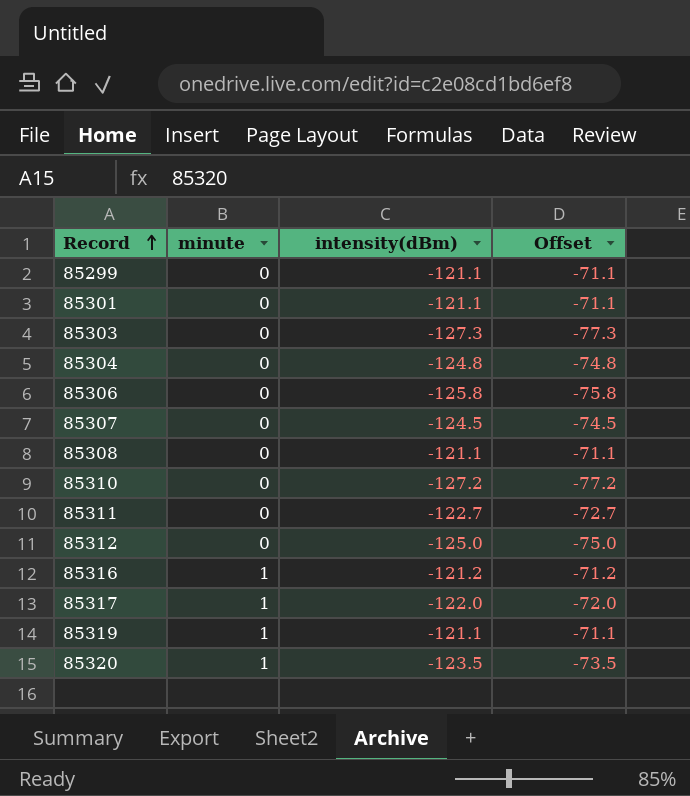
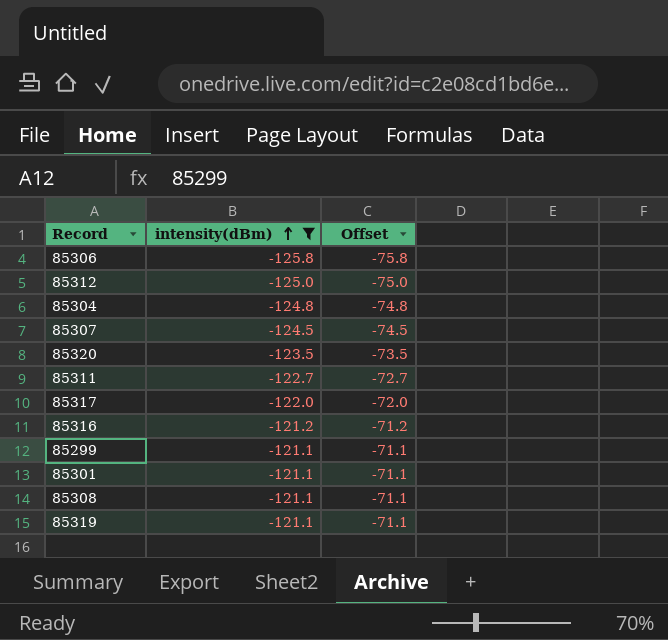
filter: none -> intensity(dBm) >= -125.8
row order: Record ascending -> intensity(dBm) ascending
column minute | position: 2 -> none

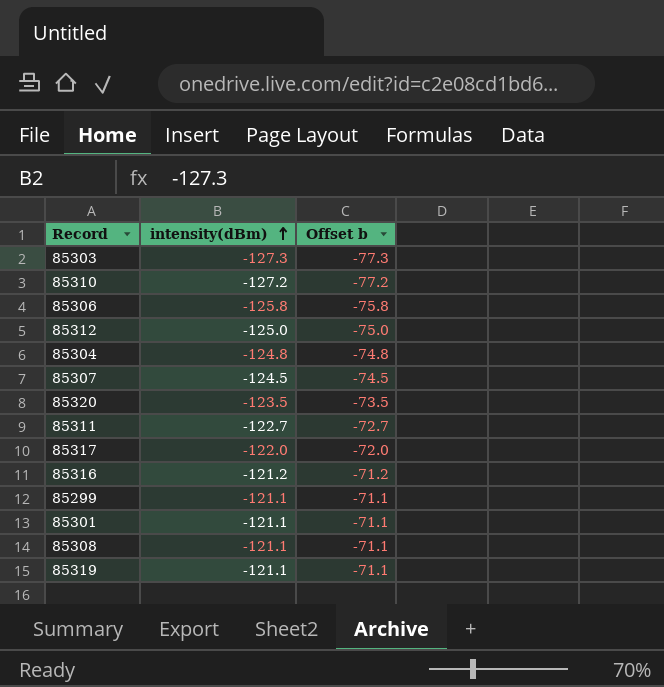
filter: intensity(dBm) >= -125.8 -> none
column name: Offset -> Offset b

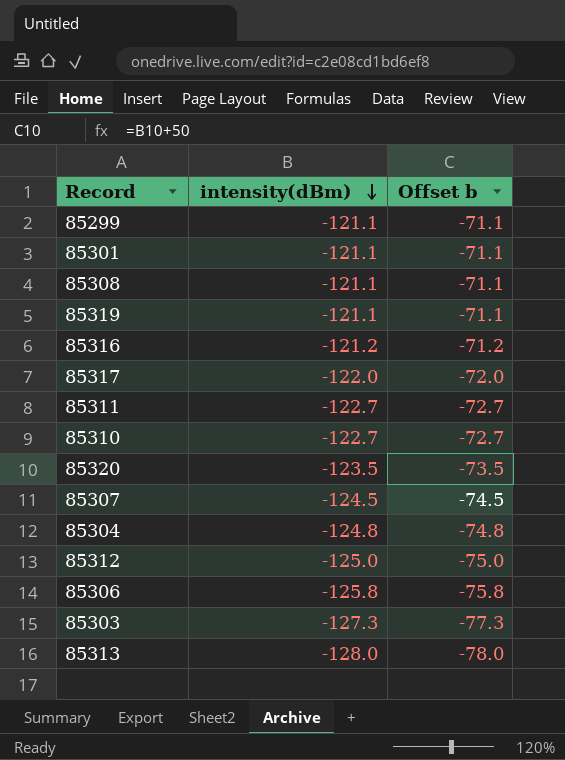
row order: intensity(dBm) ascending -> intensity(dBm) descending
85310 | intensity(dBm): -127.2 -> -122.7
85310 | Offset b: -77.2 -> -72.7
row 85313: none -> -128.0 | -78.0

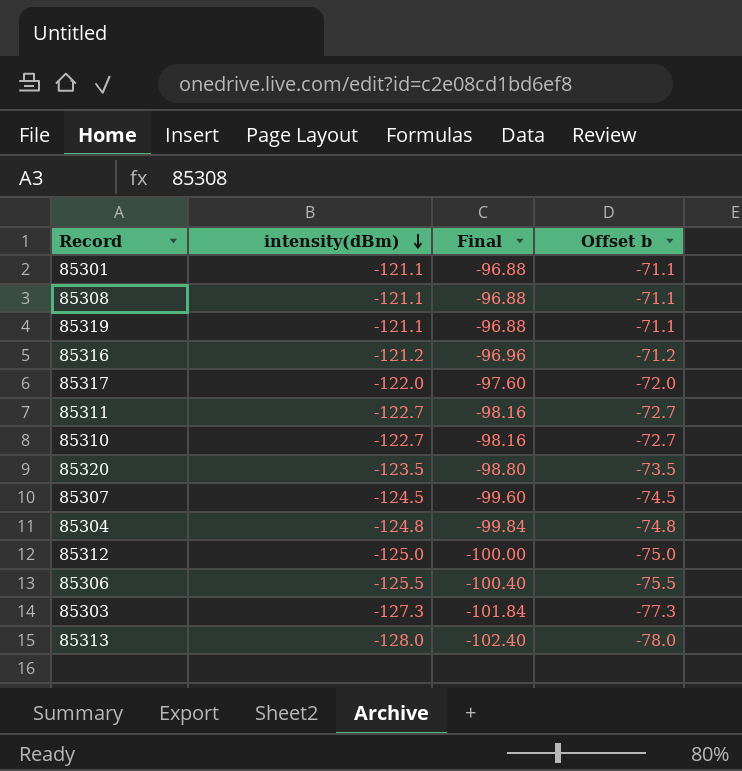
column Final | formula: none -> [intensity(dBm)] * 0.8
row 85299: -121.1 | -71.1 -> none
85306 | intensity(dBm): -125.8 -> -125.5
85306 | Offset b: -75.8 -> -75.5

